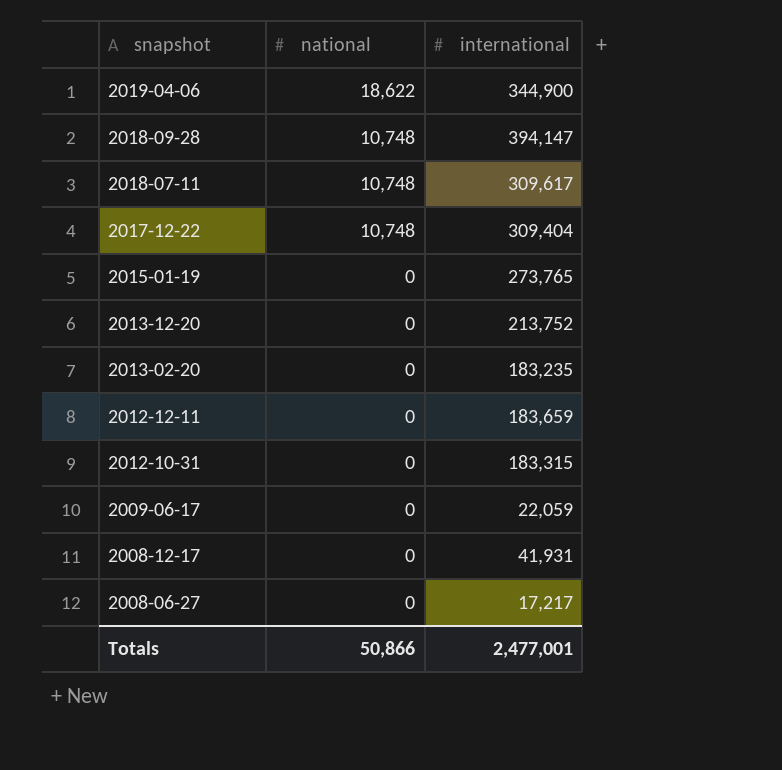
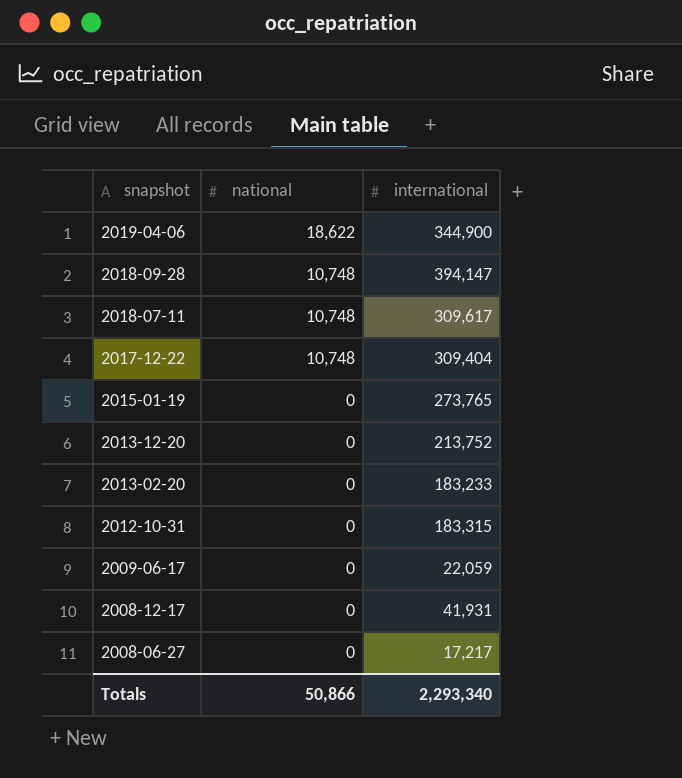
row 2012-12-11: 0 | 183,659 -> none
2013-02-20 | international: 183,235 -> 183,233
Totals | international: 2,477,001 -> 2,293,340

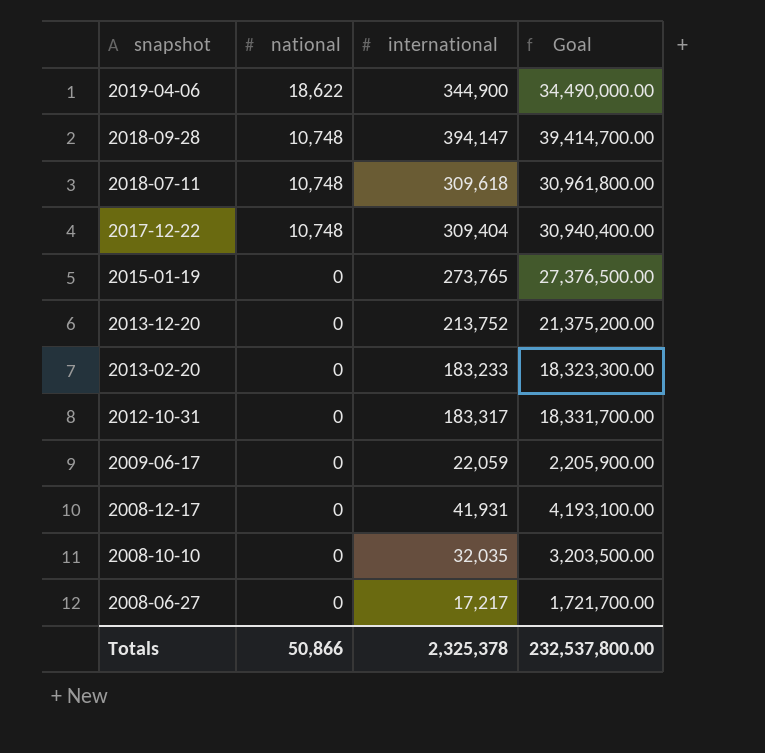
column Goal | formula: none -> [international] * 100
2018-07-11 | international: 309,617 -> 309,618
2012-10-31 | international: 183,315 -> 183,317
row 2008-10-10: none -> 0 | 32,035 | 3,203,500.00
Totals | international: 2,293,340 -> 2,325,378

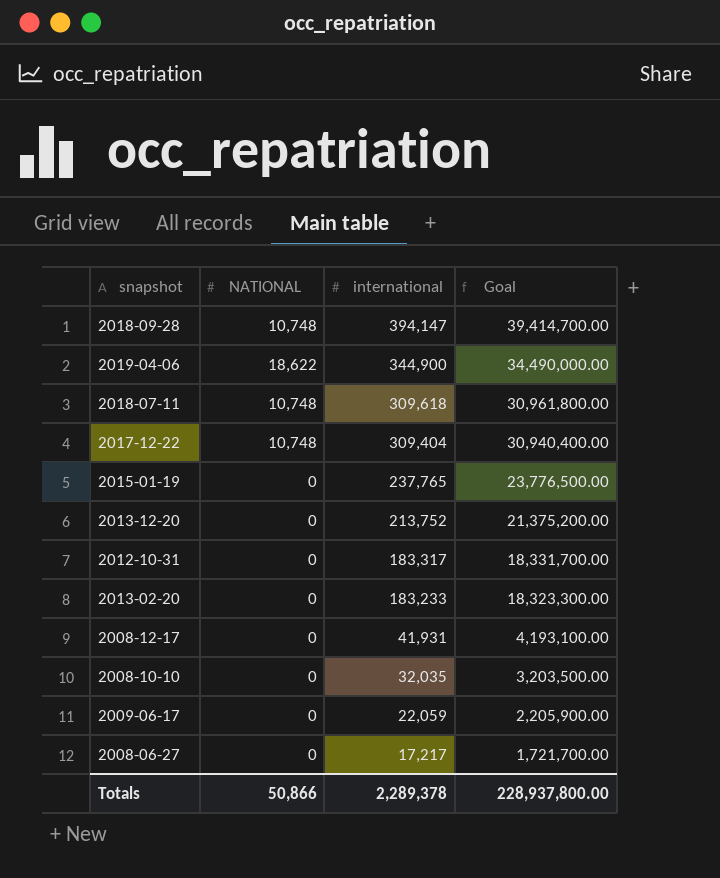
row order: snapshot descending -> international descending
column name: national -> NATIONAL
2015-01-19 | international: 273,765 -> 237,765
2015-01-19 | Goal: 27,376,500.00 -> 23,776,500.00
Totals | international: 2,325,378 -> 2,289,378
Totals | Goal: 232,537,800.00 -> 228,937,800.00

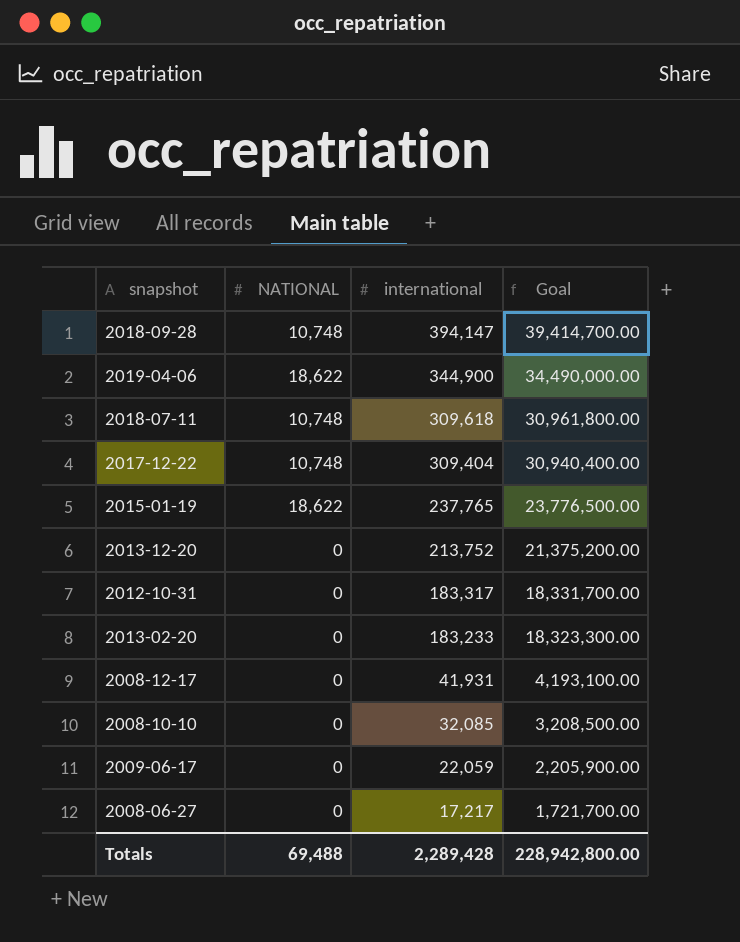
2015-01-19 | NATIONAL: 0 -> 18,622
2008-10-10 | international: 32,035 -> 32,085
2008-10-10 | Goal: 3,203,500.00 -> 3,208,500.00
Totals | NATIONAL: 50,866 -> 69,488
Totals | international: 2,289,378 -> 2,289,428
Totals | Goal: 228,937,800.00 -> 228,942,800.00

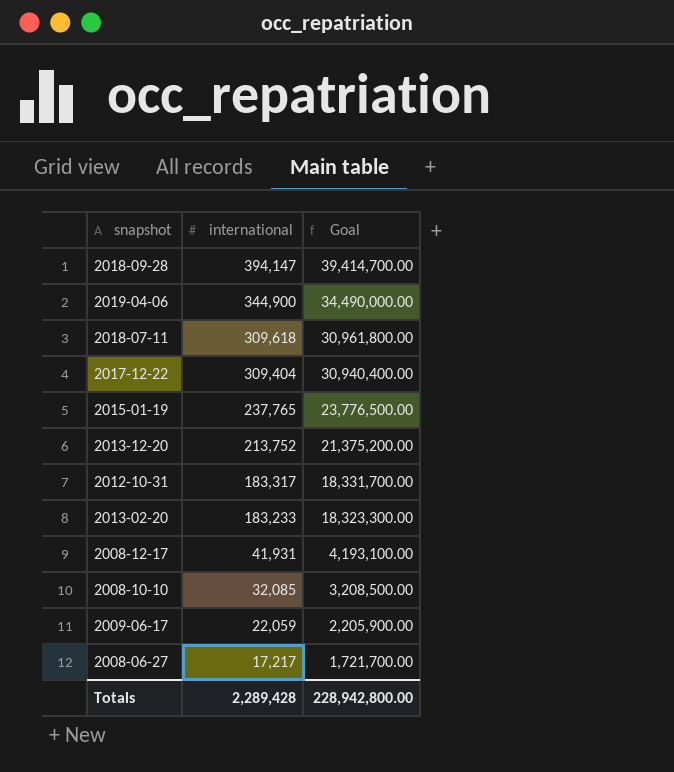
column NATIONAL | position: 2 -> none

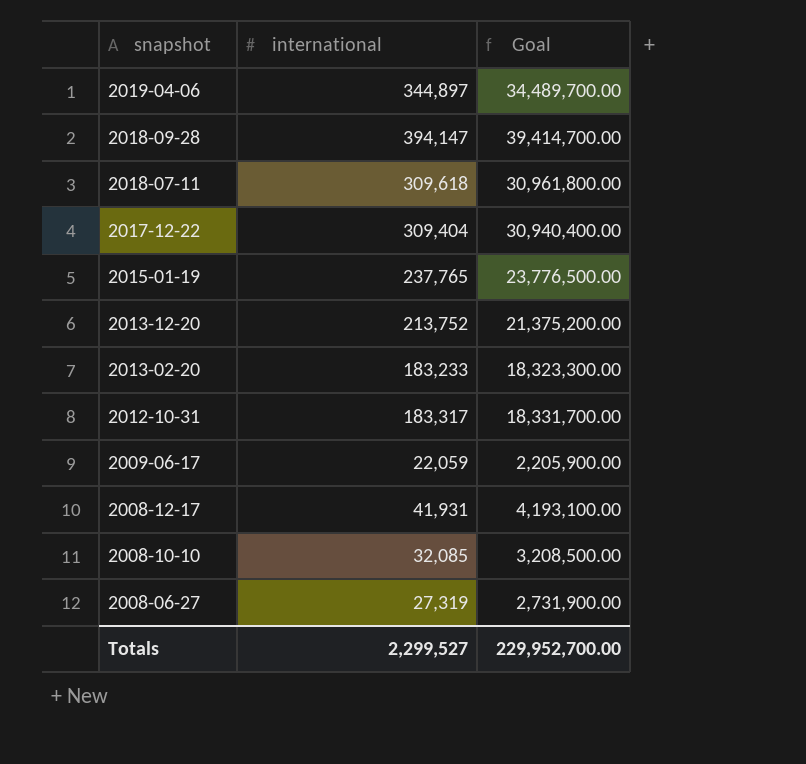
row order: international descending -> snapshot descending
2019-04-06 | international: 344,900 -> 344,897
2019-04-06 | Goal: 34,490,000.00 -> 34,489,700.00
2008-06-27 | international: 17,217 -> 27,319
2008-06-27 | Goal: 1,721,700.00 -> 2,731,900.00
Totals | international: 2,289,428 -> 2,299,527
Totals | Goal: 228,942,800.00 -> 229,952,700.00

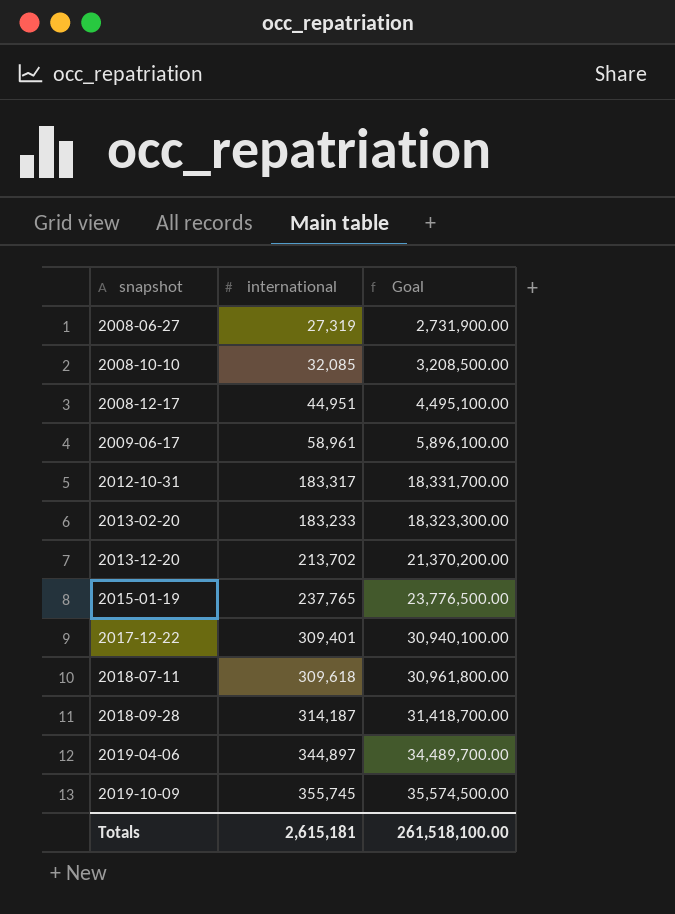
row order: snapshot descending -> snapshot ascending
2008-12-17 | international: 41,931 -> 44,951
2008-12-17 | Goal: 4,193,100.00 -> 4,495,100.00
2009-06-17 | international: 22,059 -> 58,961
2009-06-17 | Goal: 2,205,900.00 -> 5,896,100.00
2013-12-20 | international: 213,752 -> 213,702
2013-12-20 | Goal: 21,375,200.00 -> 21,370,200.00
2017-12-22 | international: 309,404 -> 309,401
2017-12-22 | Goal: 30,940,400.00 -> 30,940,100.00
2018-09-28 | international: 394,147 -> 314,187
2018-09-28 | Goal: 39,414,700.00 -> 31,418,700.00
row 2019-10-09: none -> 355,745 | 35,574,500.00
Totals | international: 2,299,527 -> 2,615,181
Totals | Goal: 229,952,700.00 -> 261,518,100.00

